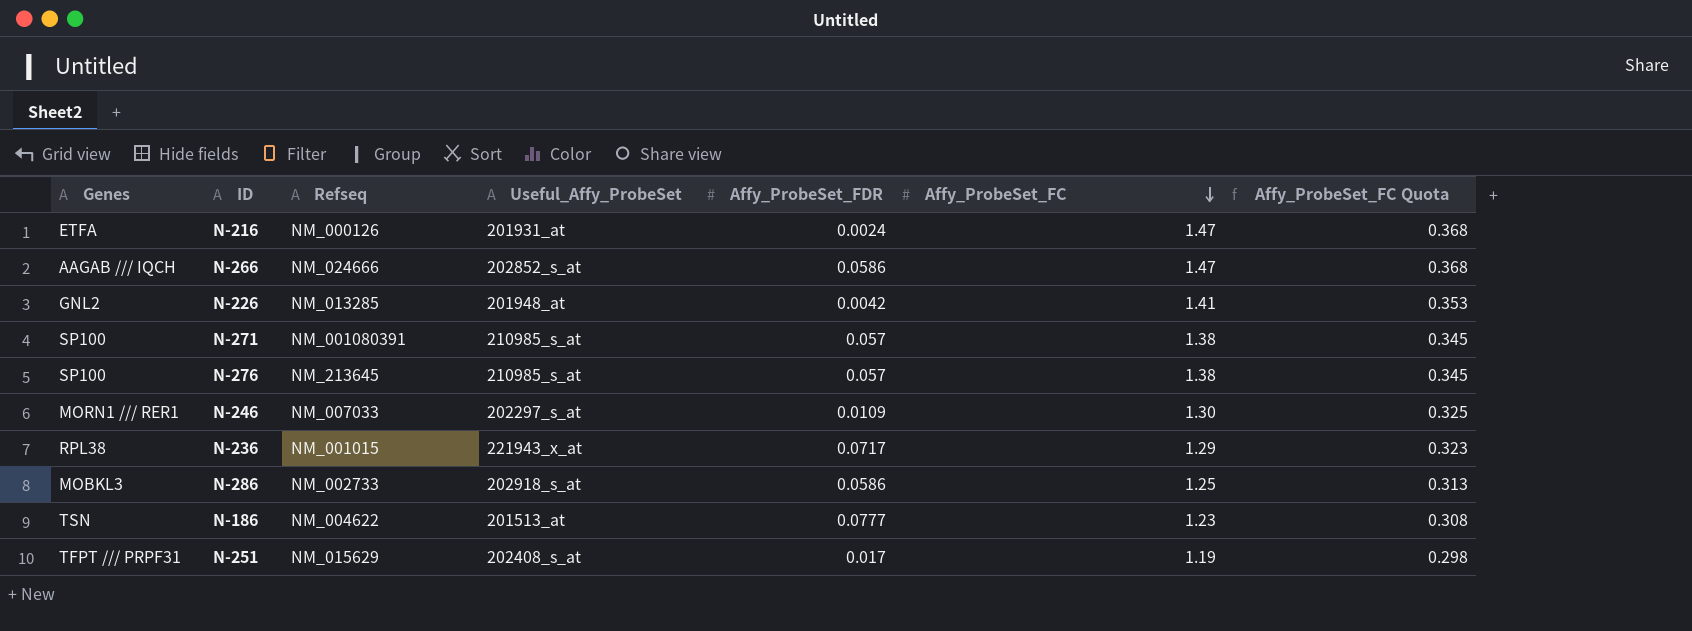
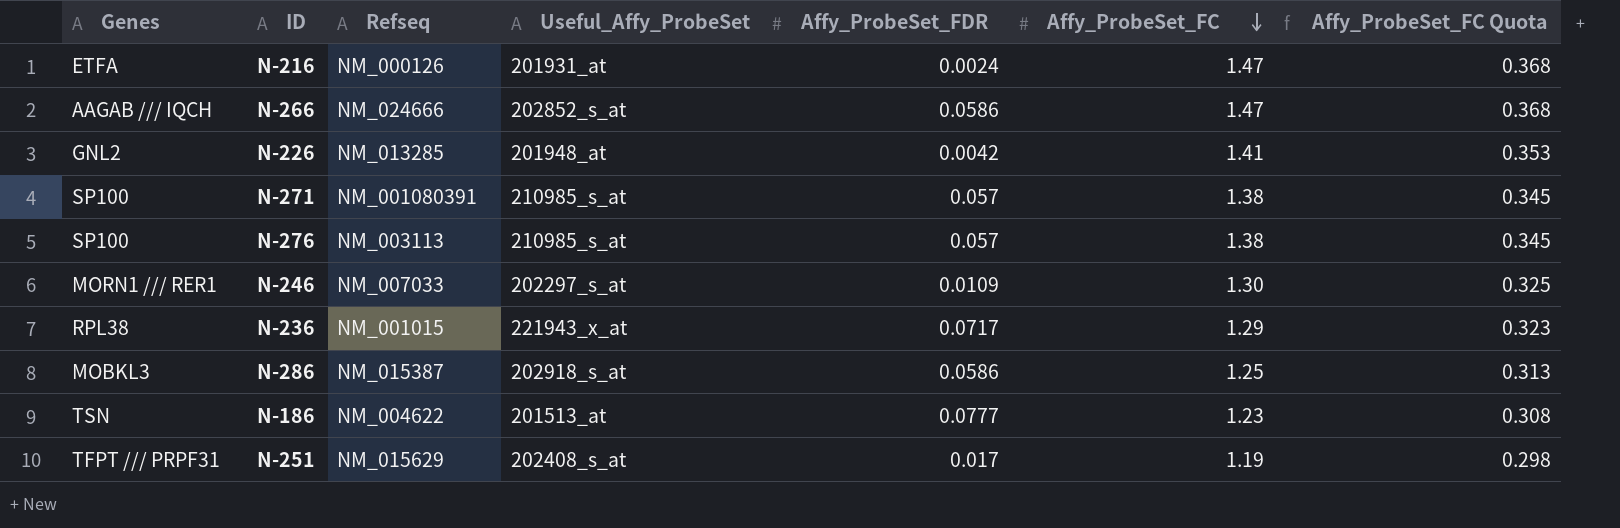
N-276 | Refseq: NM_213645 -> NM_003113
N-286 | Refseq: NM_002733 -> NM_015387

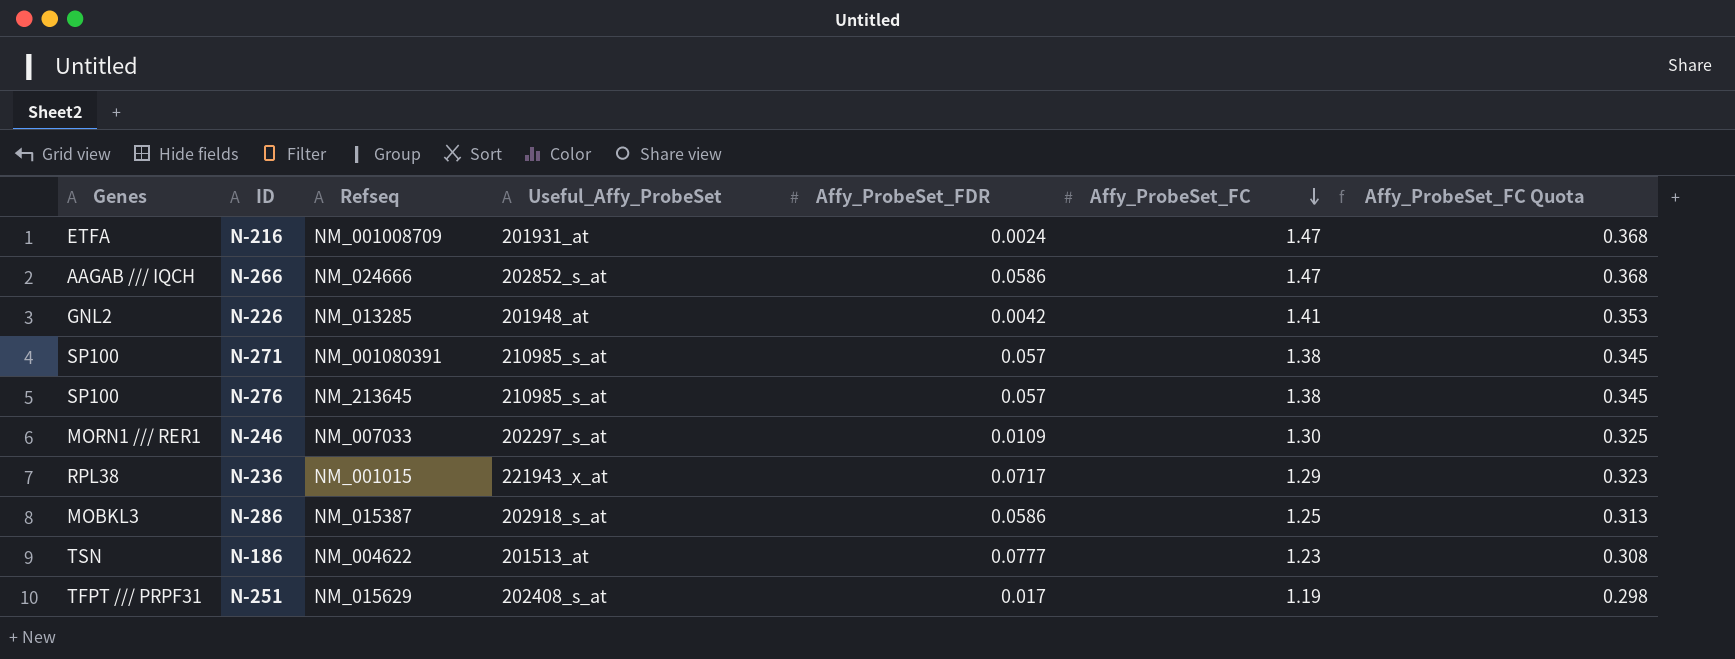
N-216 | Refseq: NM_000126 -> NM_001008709
N-276 | Refseq: NM_003113 -> NM_213645

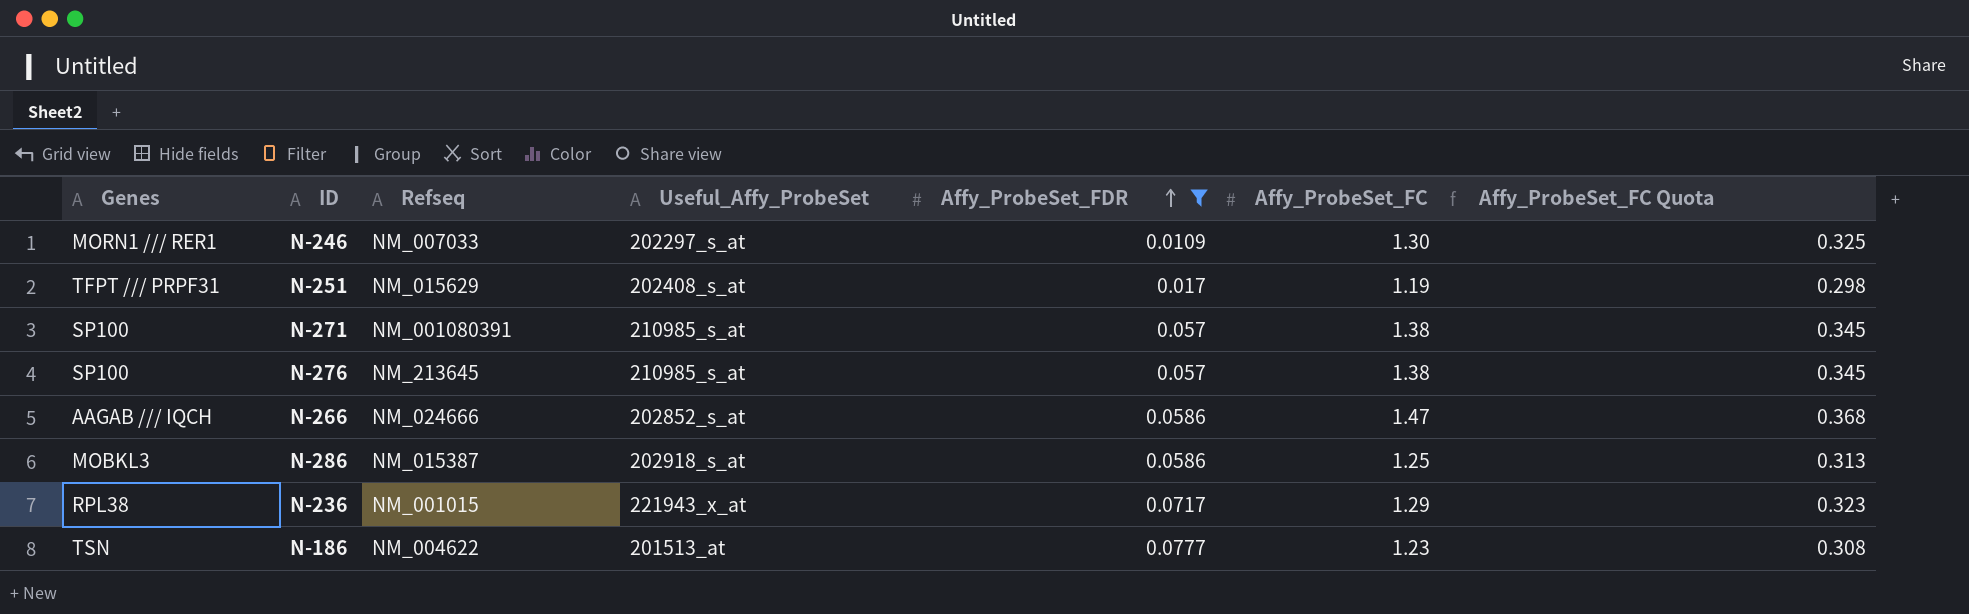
filter: none -> Affy_ProbeSet_FDR >= 0.0109
row order: Affy_ProbeSet_FC descending -> Affy_ProbeSet_FDR ascending

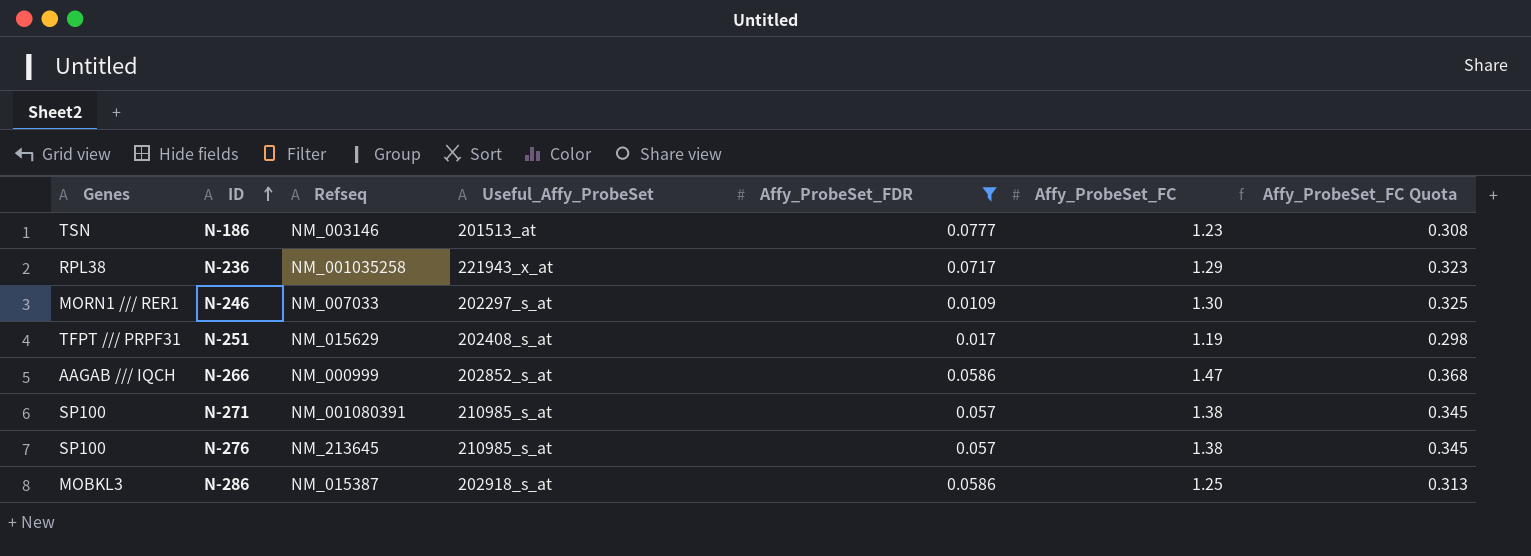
row order: Affy_ProbeSet_FDR ascending -> ID ascending
N-186 | Refseq: NM_004622 -> NM_003146
N-236 | Refseq: NM_001015 -> NM_001035258
N-266 | Refseq: NM_024666 -> NM_000999

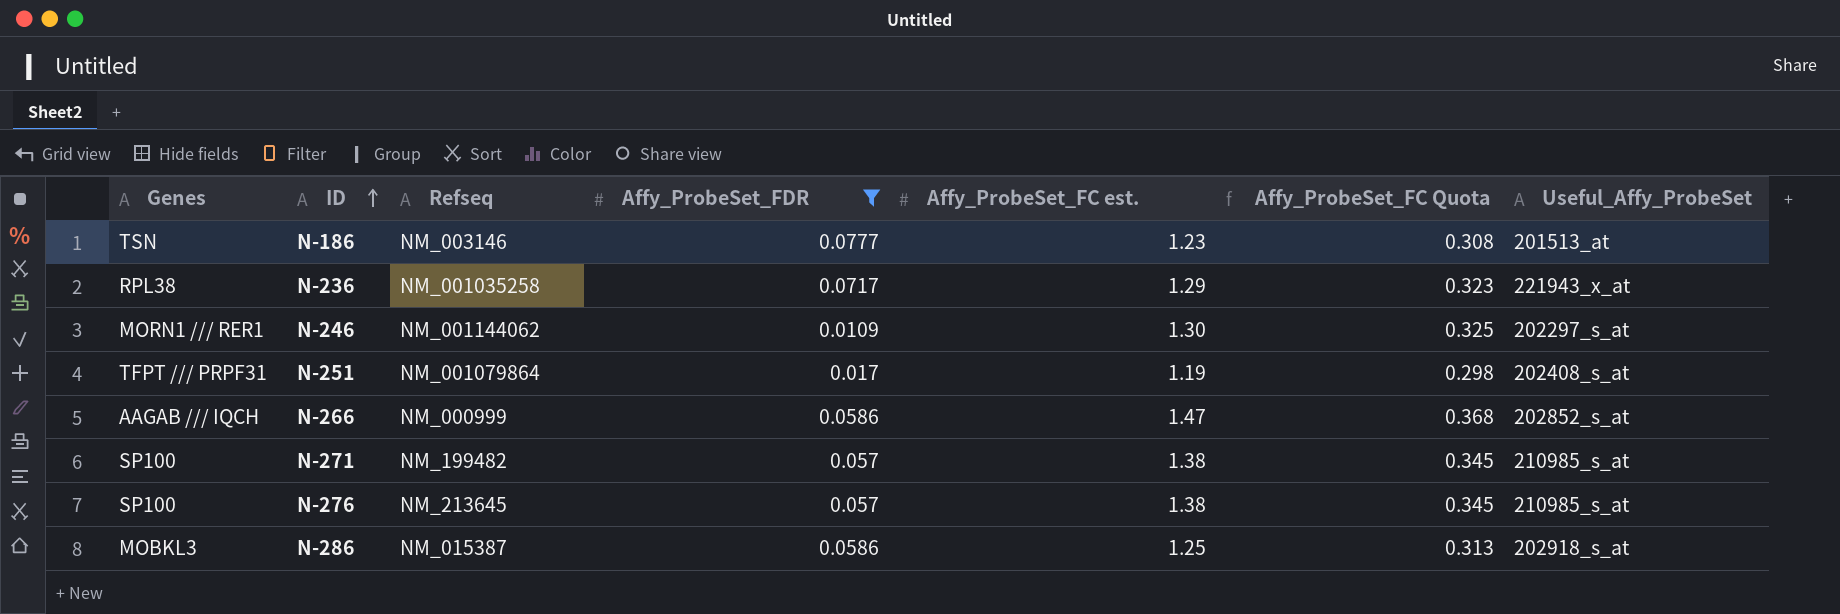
column name: Affy_ProbeSet_FC -> Affy_ProbeSet_FC est.
column Useful_Affy_ProbeSet | position: 4 -> 7
N-246 | Refseq: NM_007033 -> NM_001144062
N-251 | Refseq: NM_015629 -> NM_001079864
N-271 | Refseq: NM_001080391 -> NM_199482

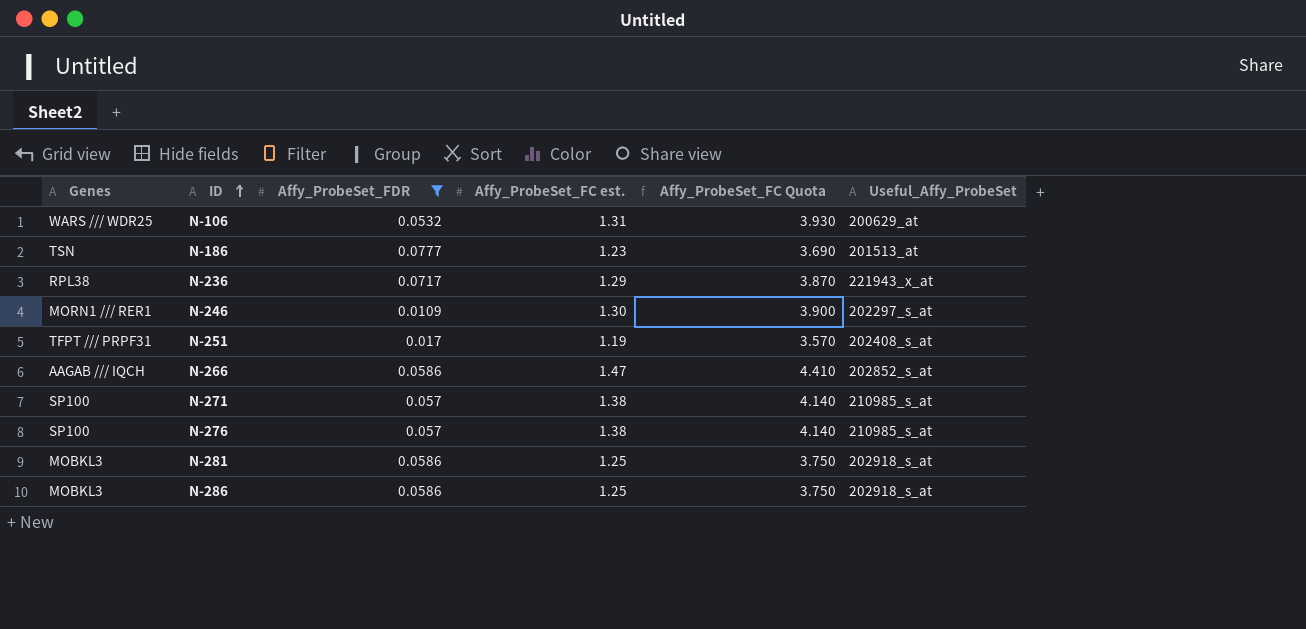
column Refseq | position: 3 -> none
column Affy_ProbeSet_FC Quota | formula: [Affy_ProbeSet_FC est.] * 0.25 -> [Affy_ProbeSet_FC est.] * 3
row N-106: none -> WARS /// WDR25 | 0.0532 | 1.31 | 3.930 | 200629_at
row N-281: none -> MOBKL3 | 0.0586 | 1.25 | 3.750 | 202918_s_at

